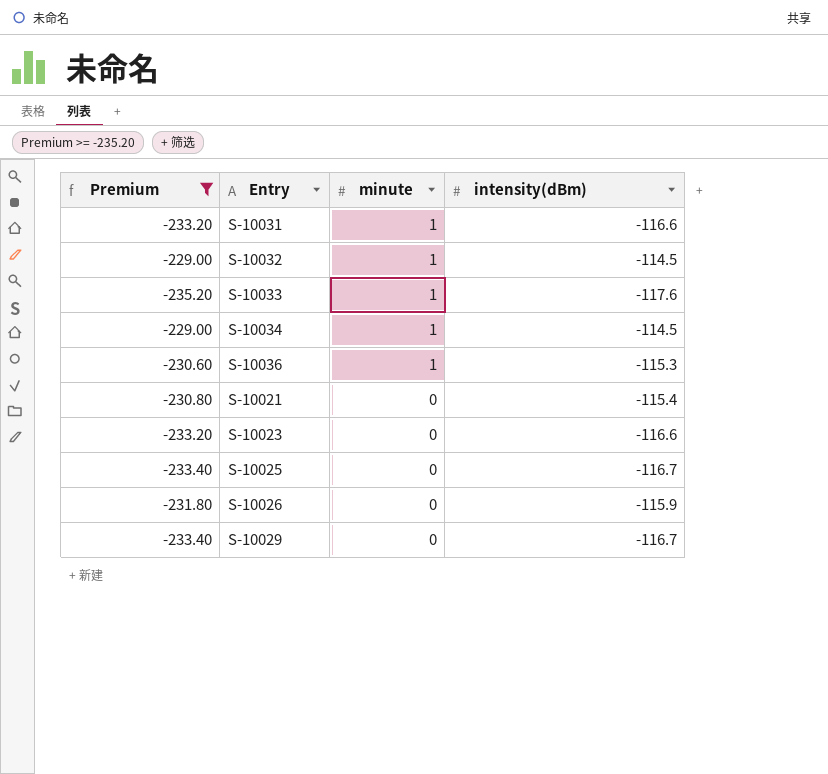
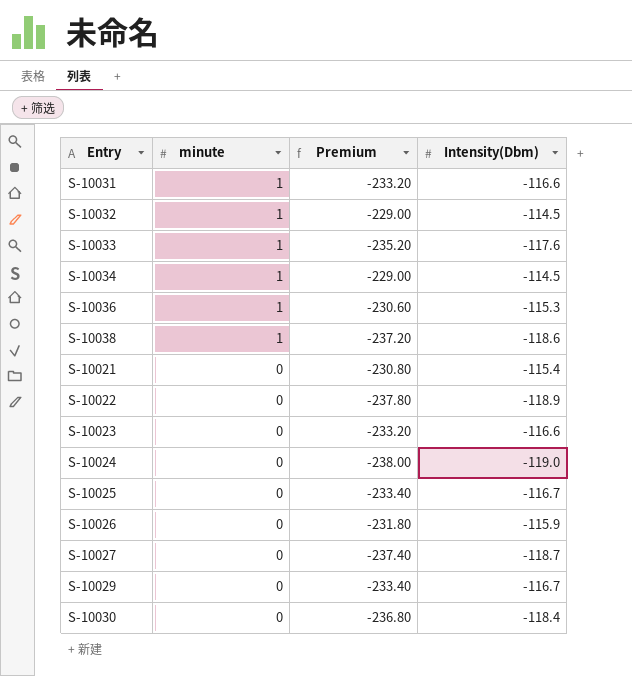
filter: Premium >= -235.20 -> none
column Premium | position: 1 -> 3
column name: intensity(dBm) -> Intensity(Dbm)

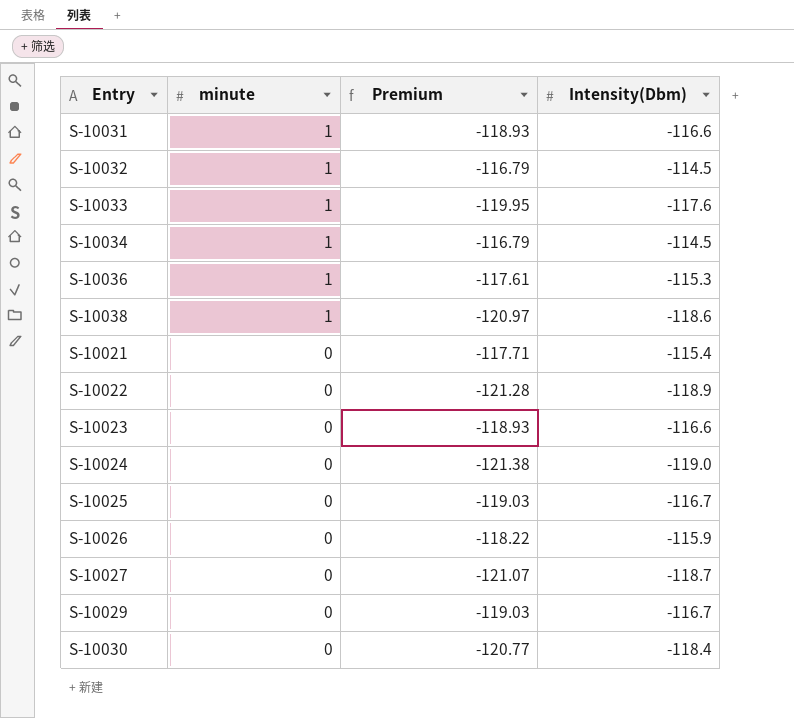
column Premium | formula: [Intensity(Dbm)] * 2 -> [Intensity(Dbm)] * 1.02

